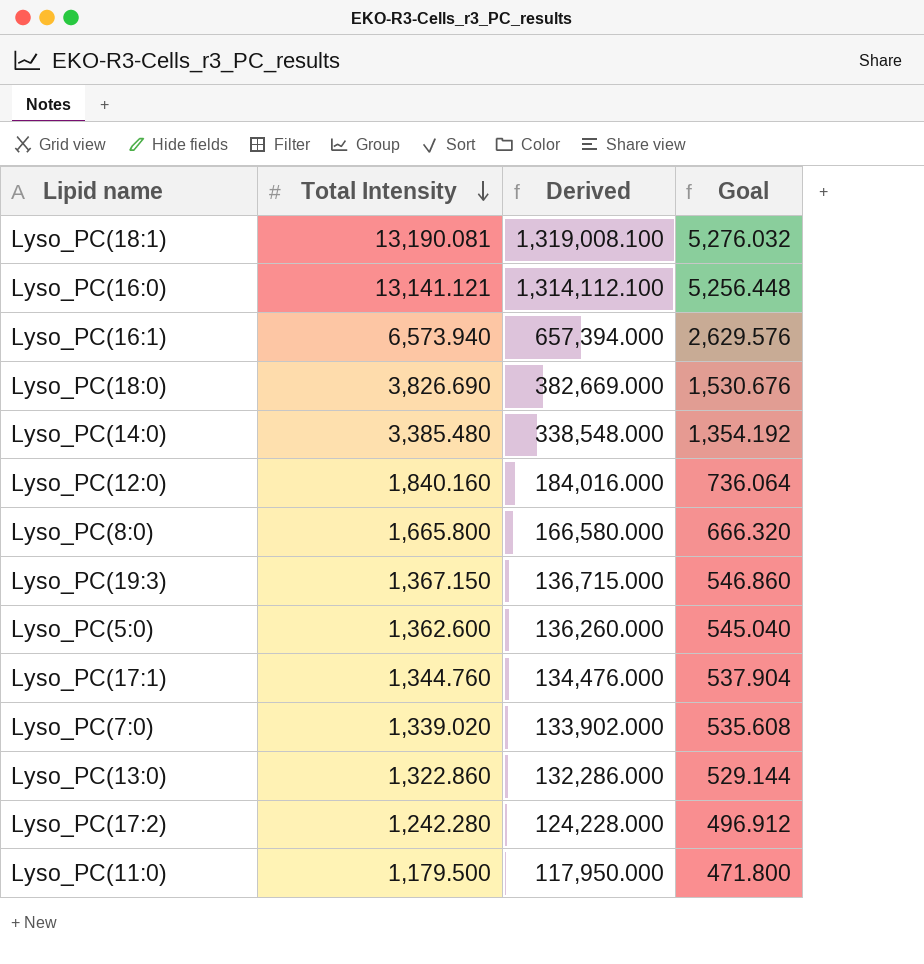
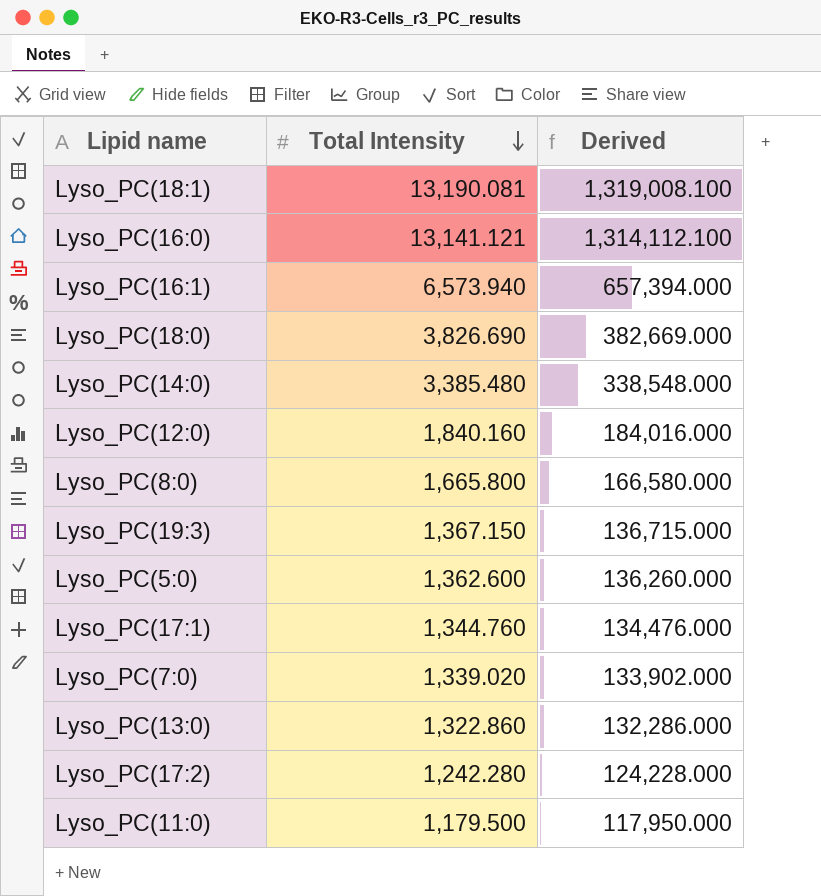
column Goal | formula: [Total Intensity] * 0.4 -> none

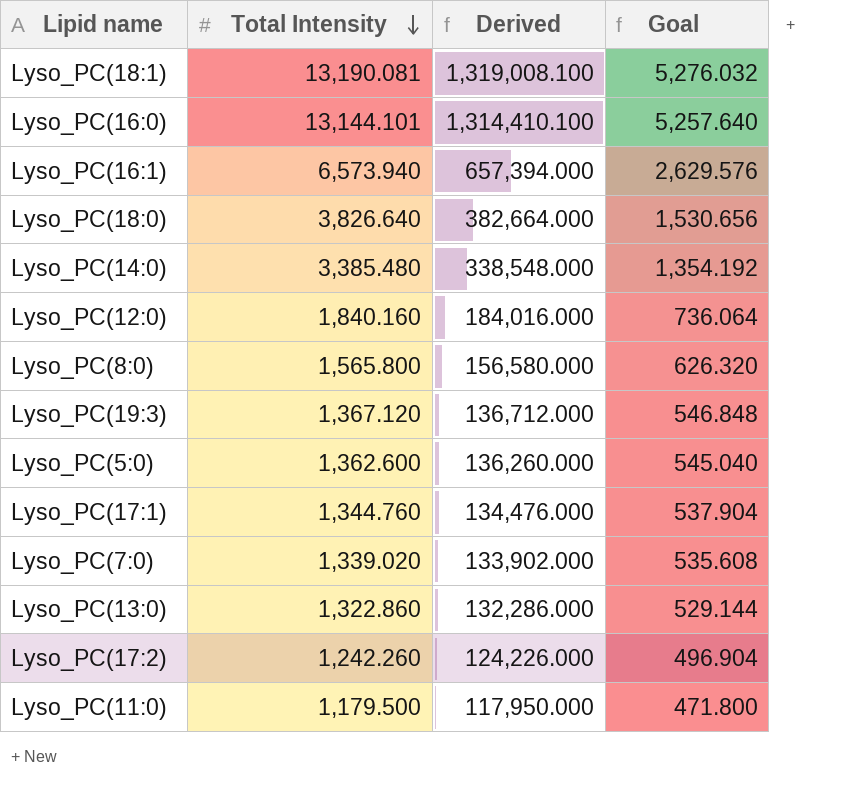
column Goal | formula: none -> [Total Intensity] * 0.4
Lyso_PC(16:0) | Total Intensity: 13,141.121 -> 13,144.101
Lyso_PC(16:0) | Derived: 1,314,112.100 -> 1,314,410.100
Lyso_PC(18:0) | Total Intensity: 3,826.690 -> 3,826.640
Lyso_PC(18:0) | Derived: 382,669.000 -> 382,664.000
Lyso_PC(8:0) | Total Intensity: 1,665.800 -> 1,565.800
Lyso_PC(8:0) | Derived: 166,580.000 -> 156,580.000
Lyso_PC(19:3) | Total Intensity: 1,367.150 -> 1,367.120
Lyso_PC(19:3) | Derived: 136,715.000 -> 136,712.000
Lyso_PC(17:2) | Total Intensity: 1,242.280 -> 1,242.260
Lyso_PC(17:2) | Derived: 124,228.000 -> 124,226.000

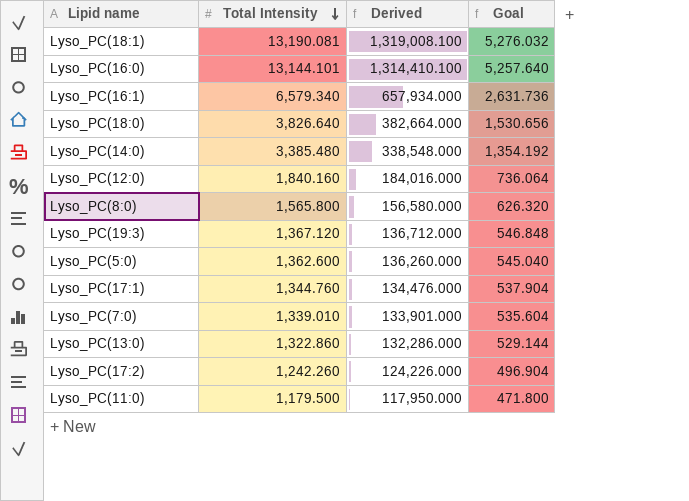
Lyso_PC(16:1) | Total Intensity: 6,573.940 -> 6,579.340
Lyso_PC(16:1) | Derived: 657,394.000 -> 657,934.000
Lyso_PC(16:1) | Goal: 2,629.576 -> 2,631.736
Lyso_PC(7:0) | Total Intensity: 1,339.020 -> 1,339.010
Lyso_PC(7:0) | Derived: 133,902.000 -> 133,901.000
Lyso_PC(7:0) | Goal: 535.608 -> 535.604

